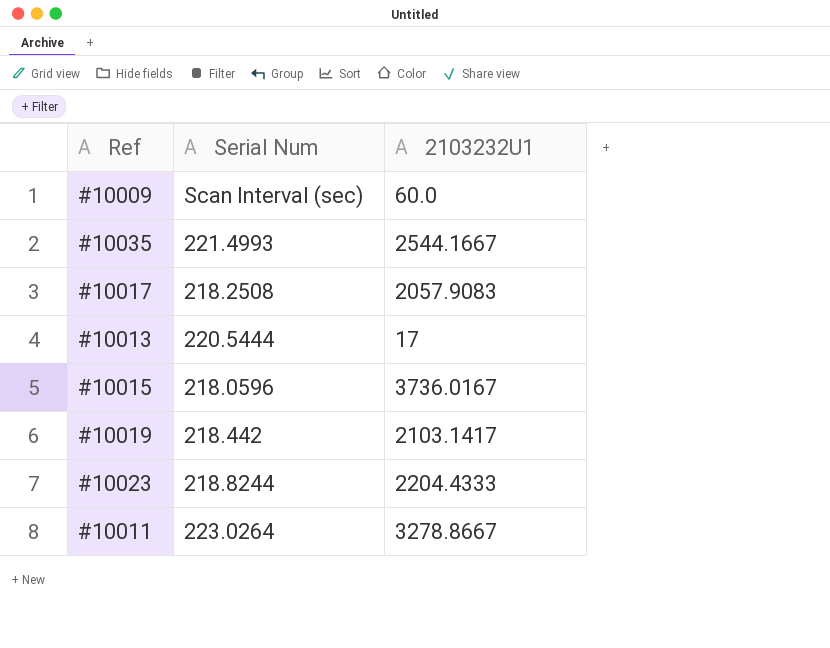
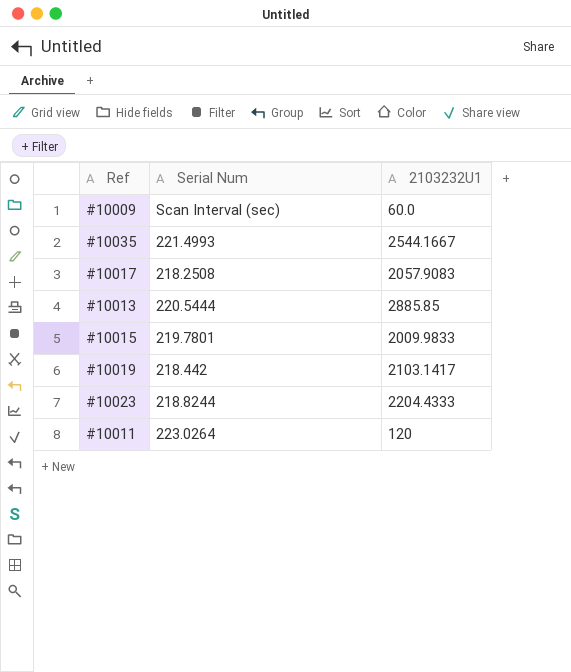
#10013 | 2103232U1: 17 -> 2885.85
#10015 | Serial Num: 218.0596 -> 219.7801
#10015 | 2103232U1: 3736.0167 -> 2009.9833
#10011 | 2103232U1: 3278.8667 -> 120

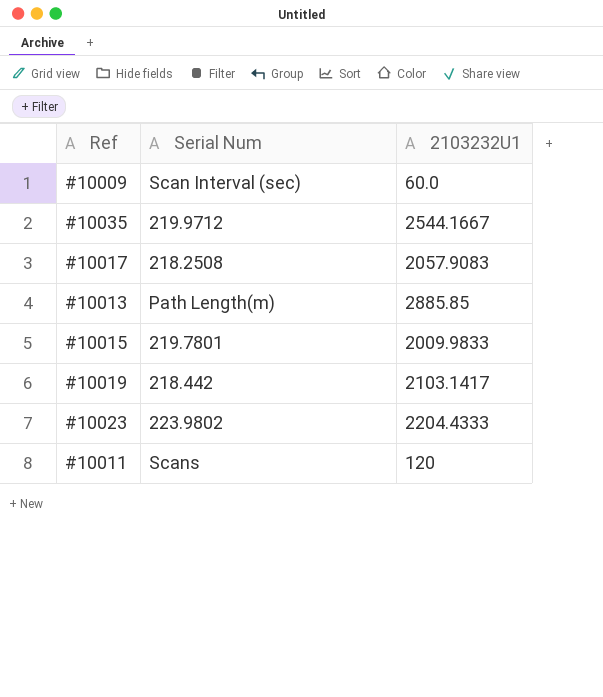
#10035 | Serial Num: 221.4993 -> 219.9712
#10013 | Serial Num: 220.5444 -> Path Length(m)
#10023 | Serial Num: 218.8244 -> 223.9802
#10011 | Serial Num: 223.0264 -> Scans

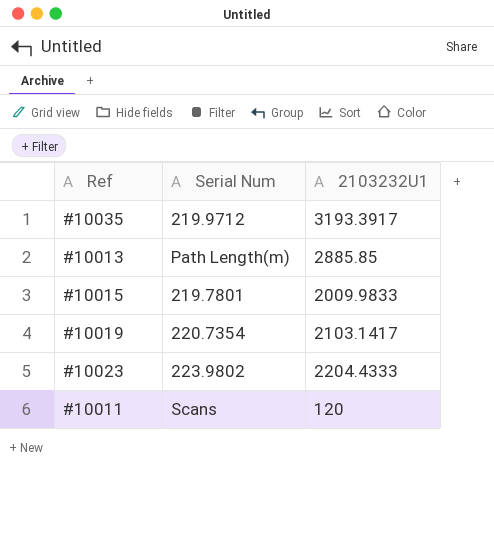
row #10009: Scan Interval (sec) | 60.0 -> none
row #10017: 218.2508 | 2057.9083 -> none
#10035 | 2103232U1: 2544.1667 -> 3193.3917
#10019 | Serial Num: 218.442 -> 220.7354

